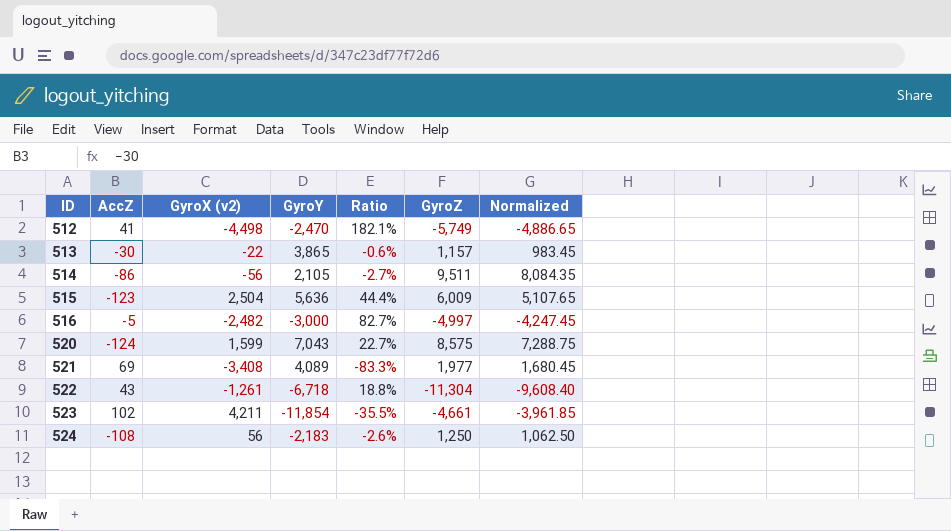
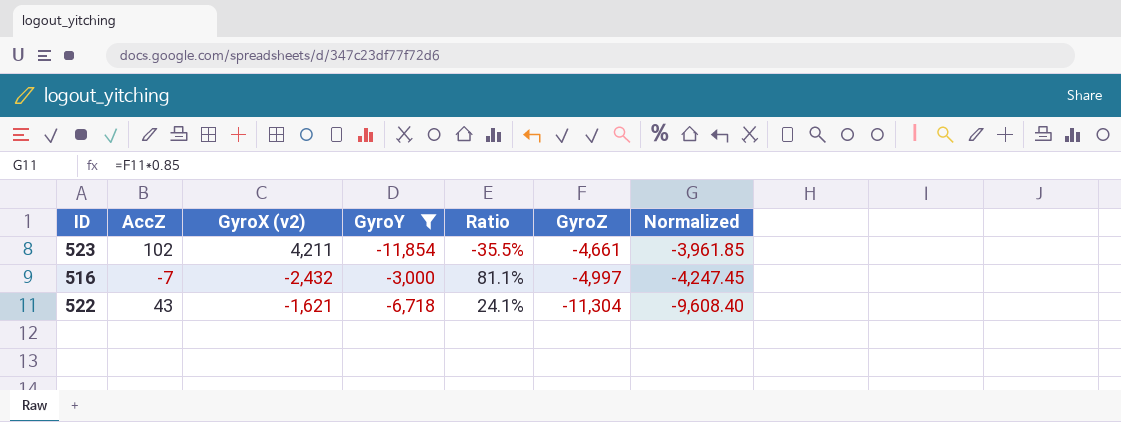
filter: none -> GyroY <= -3,000
row order: ID ascending -> GyroZ descending
516 | AccZ: -5 -> -7
516 | GyroX (v2): -2,482 -> -2,432
516 | Ratio: 82.7% -> 81.1%
522 | GyroX (v2): -1,261 -> -1,621
522 | Ratio: 18.8% -> 24.1%

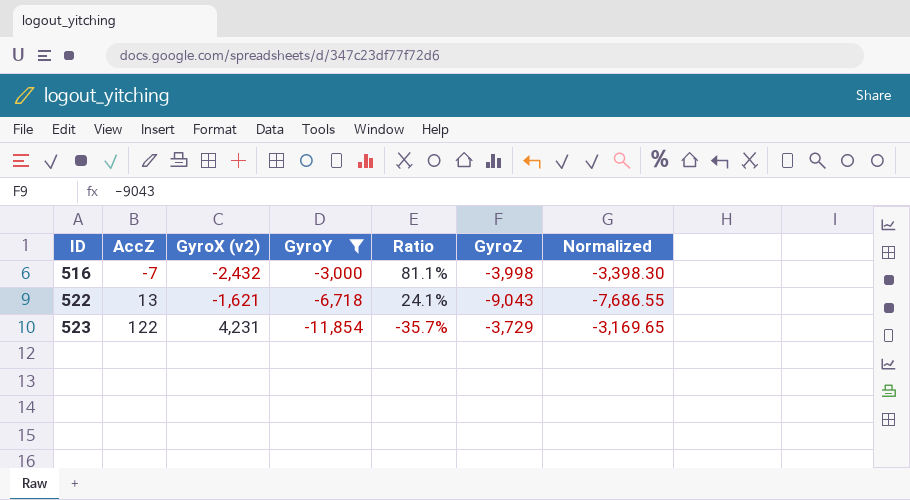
row order: GyroZ descending -> ID ascending
516 | GyroZ: -4,997 -> -3,998
516 | Normalized: -4,247.45 -> -3,398.30
522 | AccZ: 43 -> 13
522 | GyroZ: -11,304 -> -9,043
522 | Normalized: -9,608.40 -> -7,686.55
523 | AccZ: 102 -> 122
523 | GyroX (v2): 4,211 -> 4,231
523 | Ratio: -35.5% -> -35.7%
523 | GyroZ: -4,661 -> -3,729
523 | Normalized: -3,961.85 -> -3,169.65

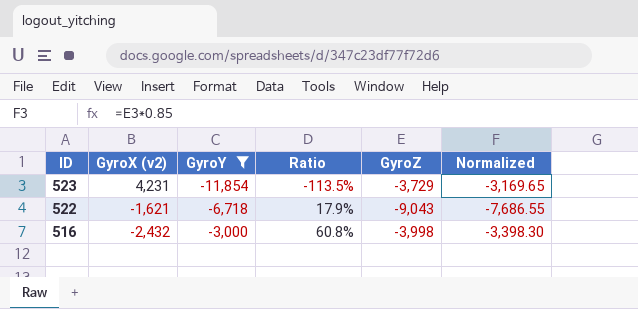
row order: ID ascending -> ID descending
column AccZ | position: 2 -> none
column Ratio | formula: [GyroX (v2)] / [GyroY] -> [GyroX (v2)] / [GyroZ]

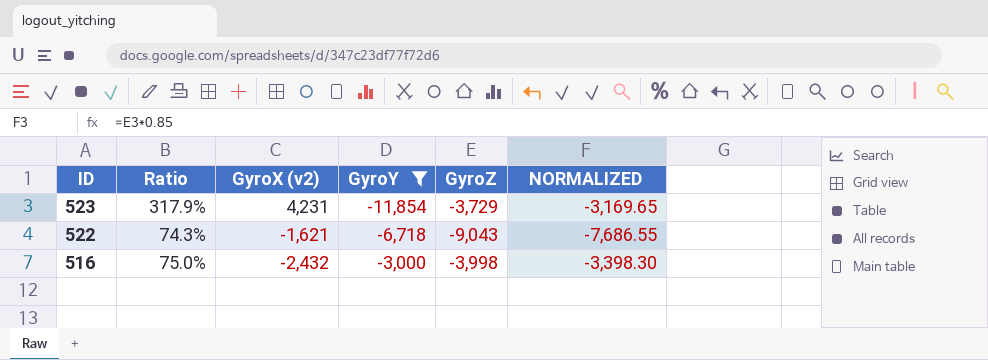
column Ratio | formula: [GyroX (v2)] / [GyroZ] -> [GyroY] / [GyroZ]
column Ratio | position: 4 -> 2
column name: Normalized -> NORMALIZED

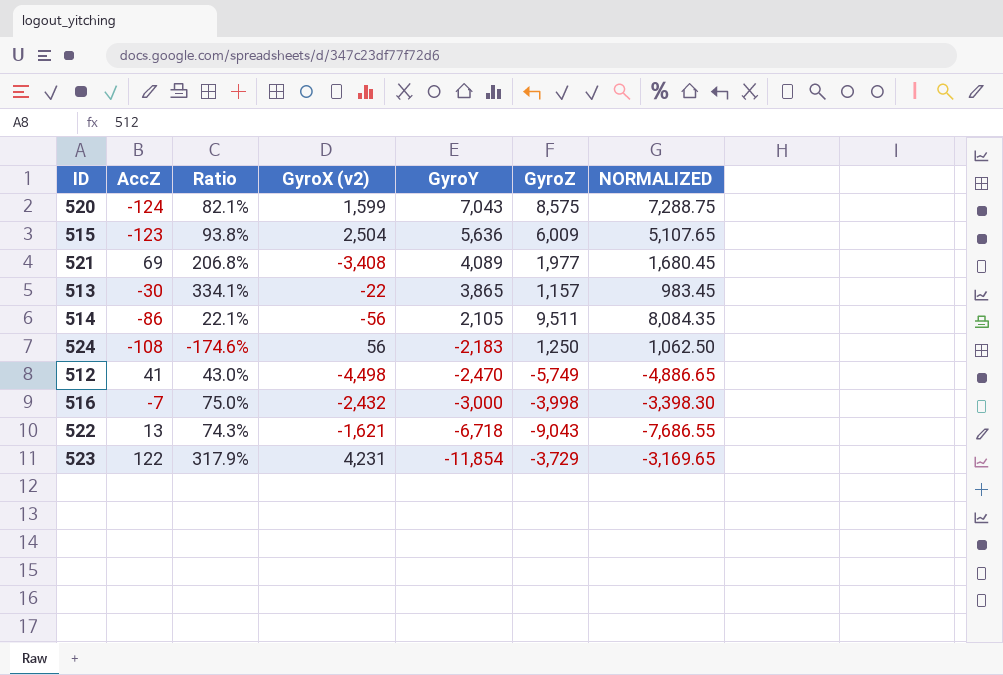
filter: GyroY <= -3,000 -> none
row order: ID descending -> GyroY descending
column AccZ | position: none -> 2

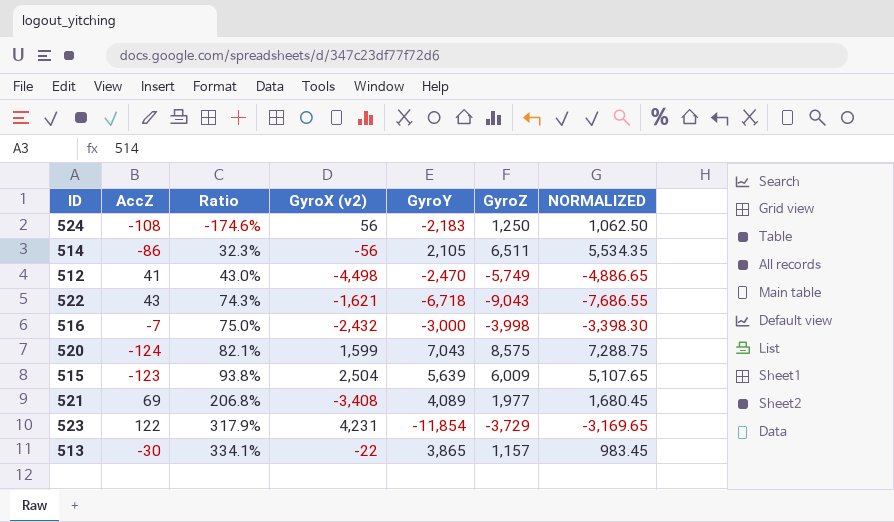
row order: GyroY descending -> Ratio ascending
514 | Ratio: 22.1% -> 32.3%
514 | GyroZ: 9,511 -> 6,511
514 | NORMALIZED: 8,084.35 -> 5,534.35
522 | AccZ: 13 -> 43
515 | GyroY: 5,636 -> 5,639

